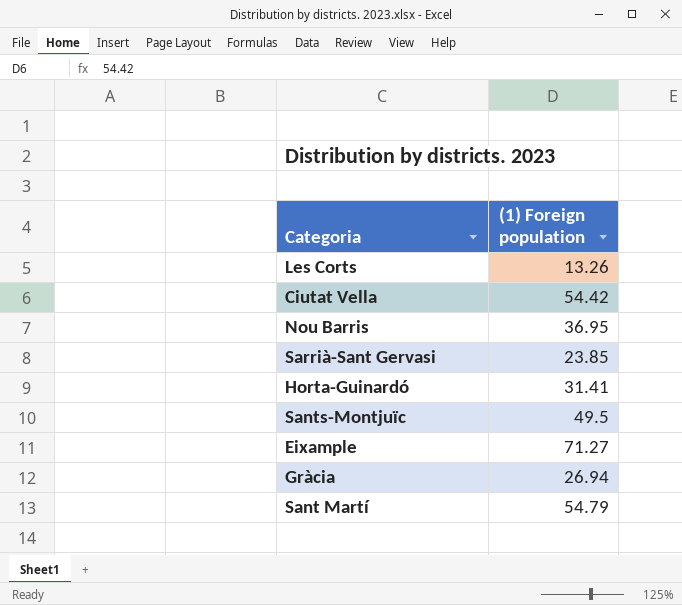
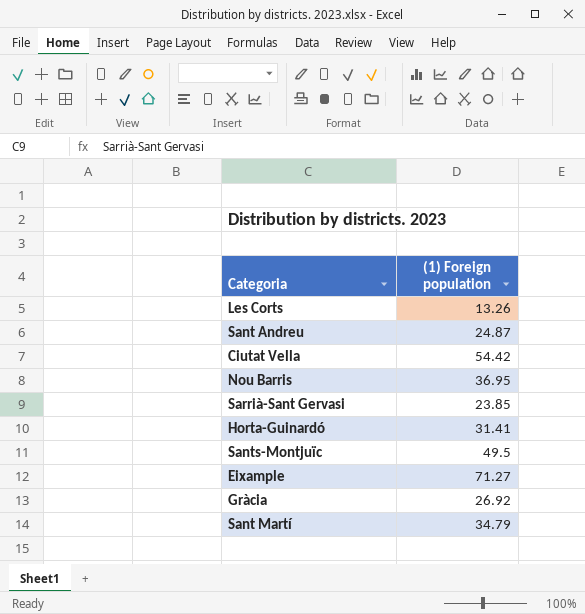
row Sant Andreu: none -> 24.87
Gràcia | (1) Foreign population: 26.94 -> 26.92
Sant Martí | (1) Foreign population: 54.79 -> 34.79

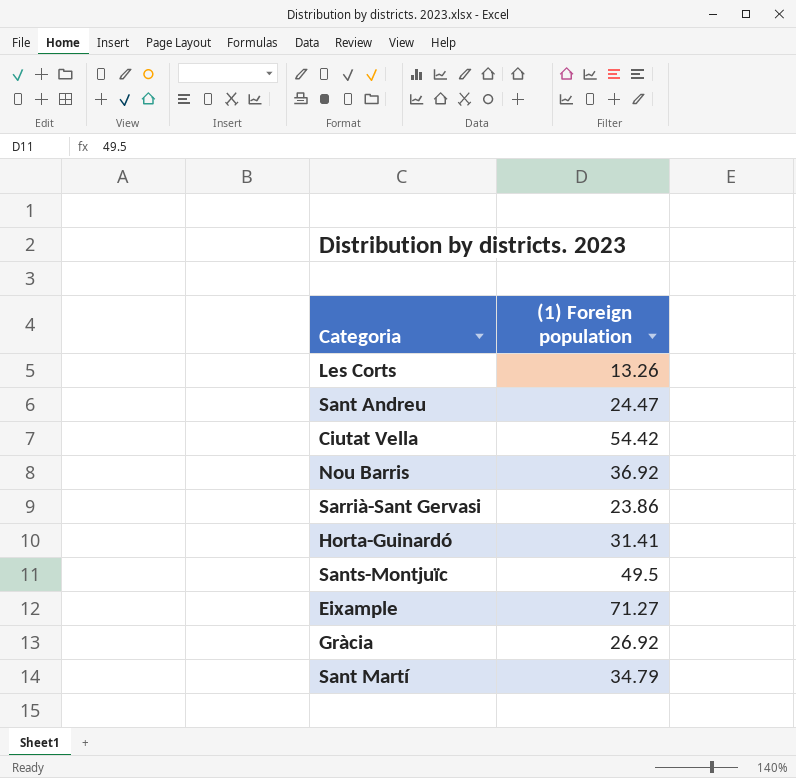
Sant Andreu | (1) Foreign population: 24.87 -> 24.47
Nou Barris | (1) Foreign population: 36.95 -> 36.92
Sarrià-Sant Gervasi | (1) Foreign population: 23.85 -> 23.86

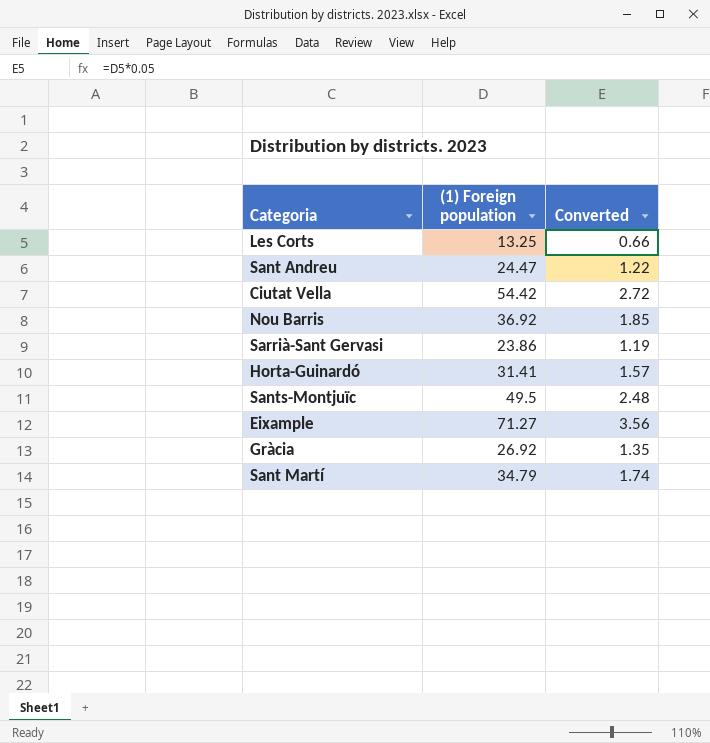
column Converted | formula: none -> [(1) Foreign population] * 0.05
Les Corts | (1) Foreign population: 13.26 -> 13.25

